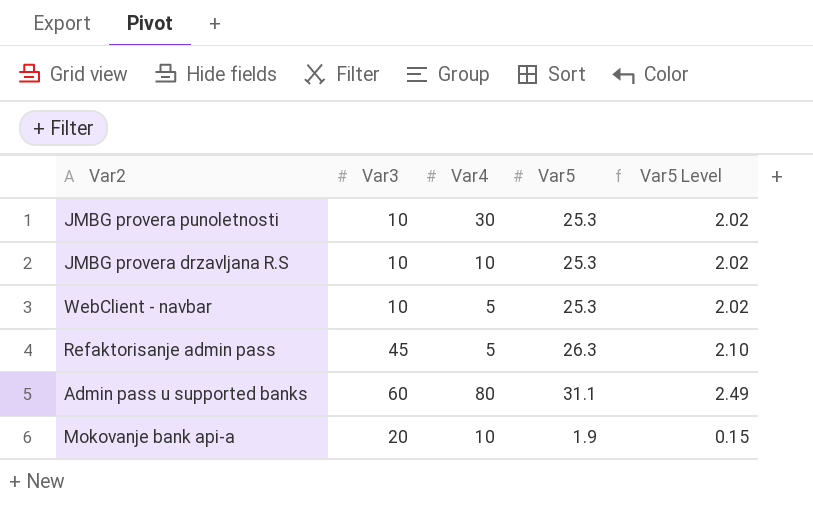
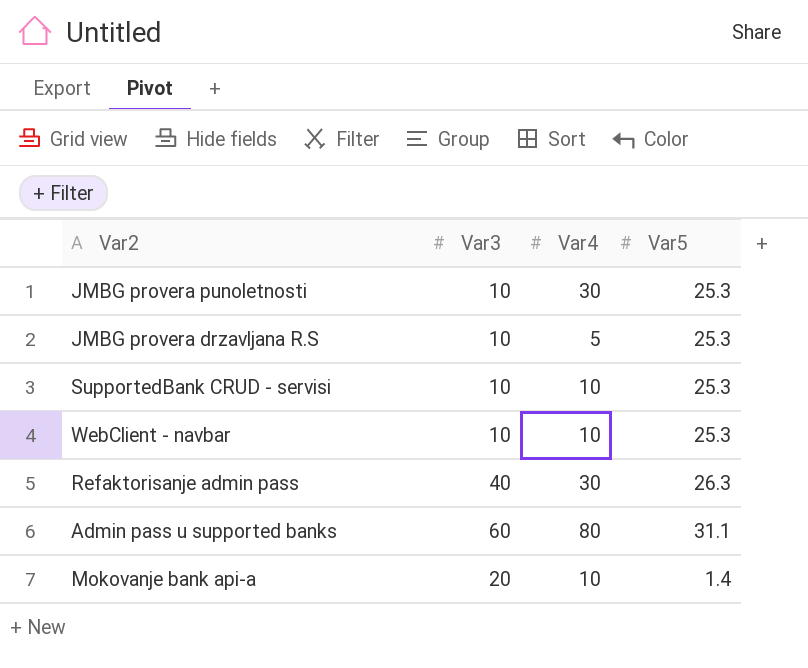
column Var5 Level | formula: [Var5] * 0.08 -> none
JMBG provera drzavljana R.S | Var4: 10 -> 5
row SupportedBank CRUD - servisi: none -> 10 | 10 | 25.3
WebClient - navbar | Var4: 5 -> 10
Refaktorisanje admin pass | Var3: 45 -> 40
Refaktorisanje admin pass | Var4: 5 -> 30
Mokovanje bank api-a | Var5: 1.9 -> 1.4

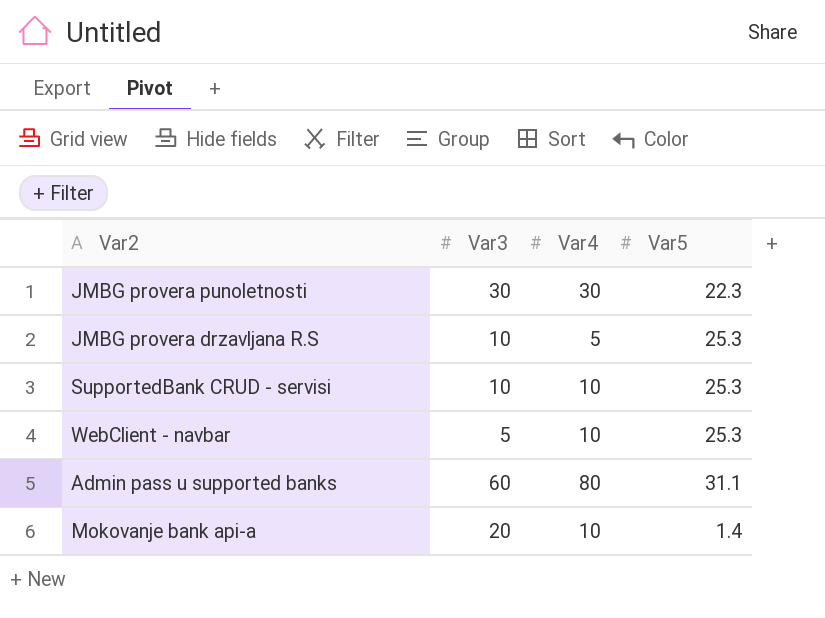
row Refaktorisanje admin pass: 40 | 30 | 26.3 -> none
JMBG provera punoletnosti | Var3: 10 -> 30
JMBG provera punoletnosti | Var5: 25.3 -> 22.3
WebClient - navbar | Var3: 10 -> 5

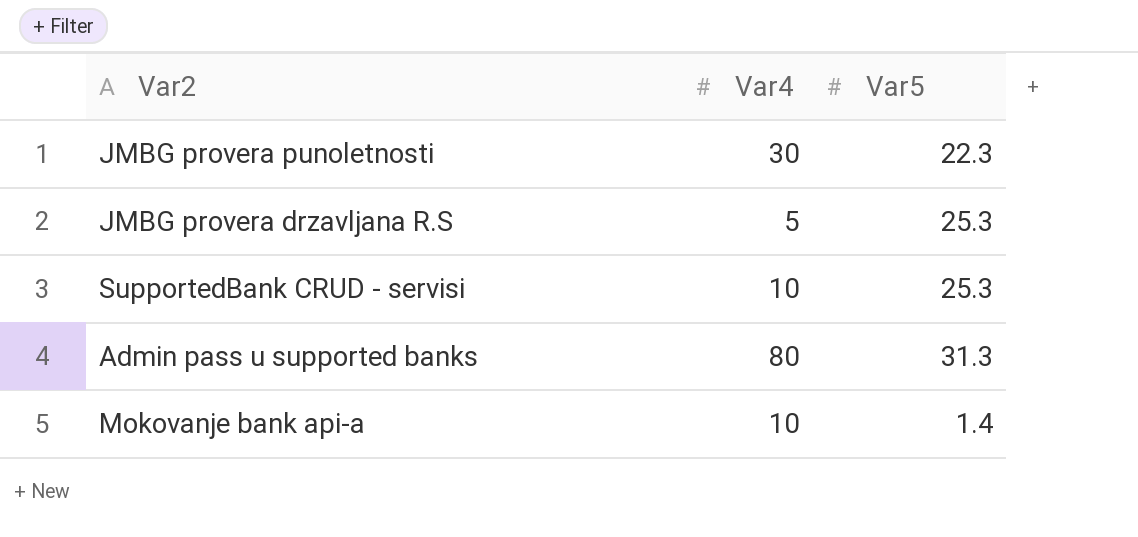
column Var3 | position: 2 -> none
row WebClient - navbar: 5 | 10 | 25.3 -> none
Admin pass u supported banks | Var5: 31.1 -> 31.3

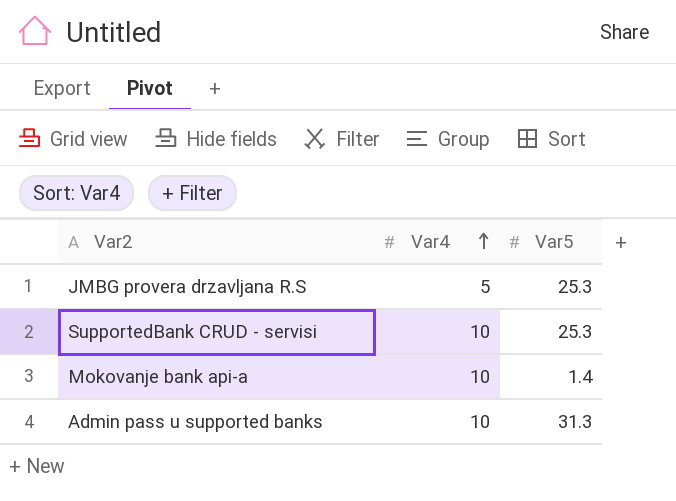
row order: none -> Var4 ascending
row JMBG provera punoletnosti: 30 | 22.3 -> none
Admin pass u supported banks | Var4: 80 -> 10

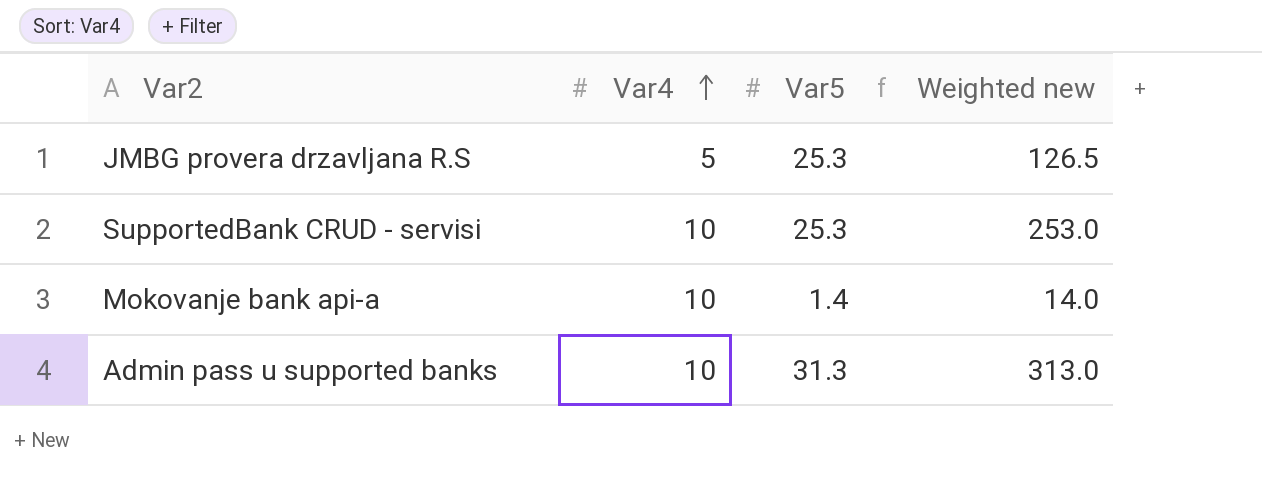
column Weighted new | formula: none -> [Var4] * [Var5]

